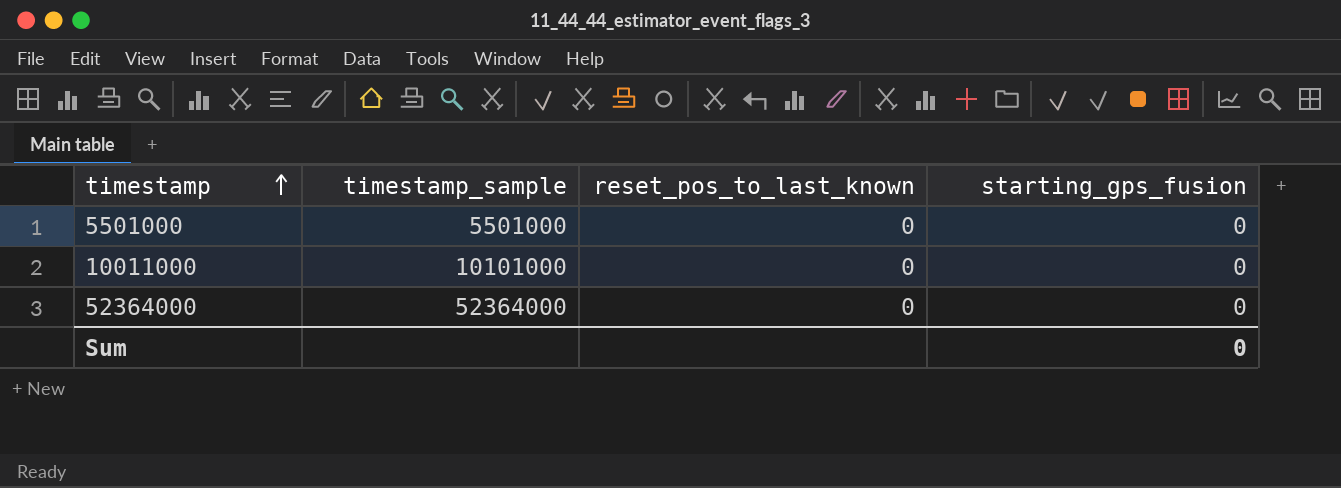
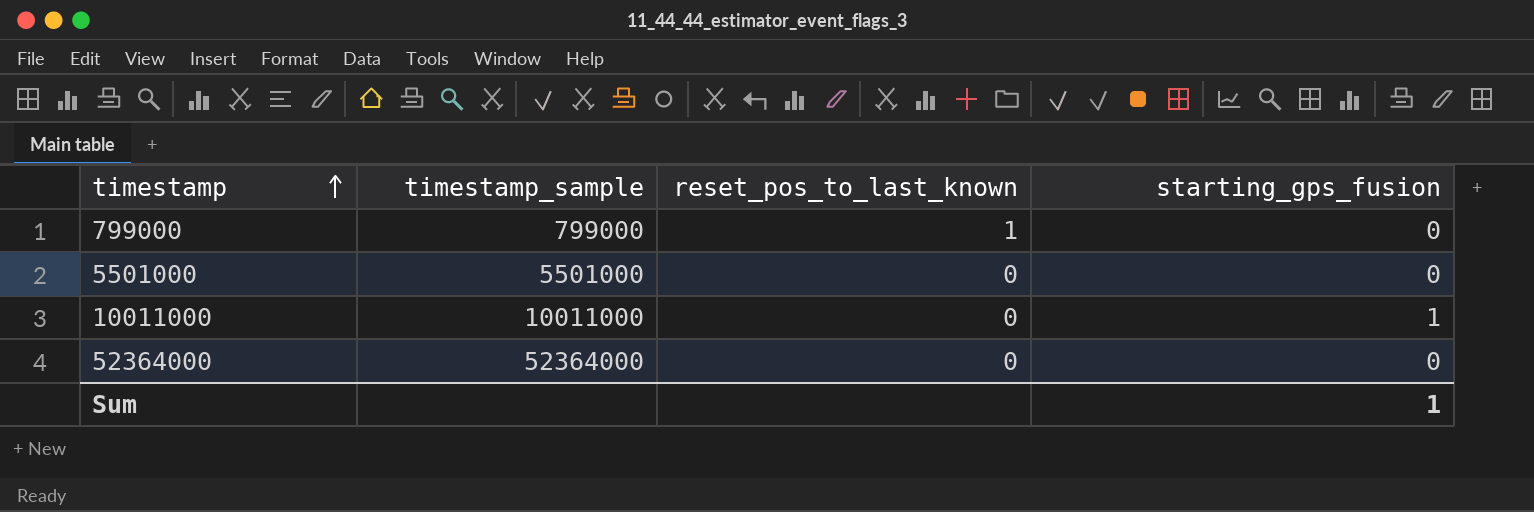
row 799000: none -> 799000 | 1 | 0
10011000 | timestamp_sample: 10101000 -> 10011000
10011000 | starting_gps_fusion: 0 -> 1
Sum | starting_gps_fusion: 0 -> 1

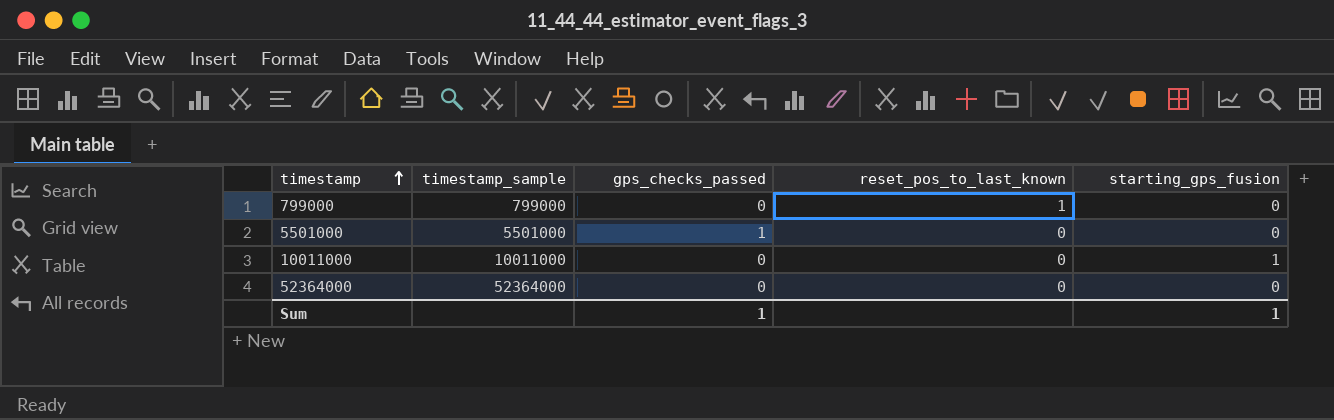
column gps_checks_passed | position: none -> 3

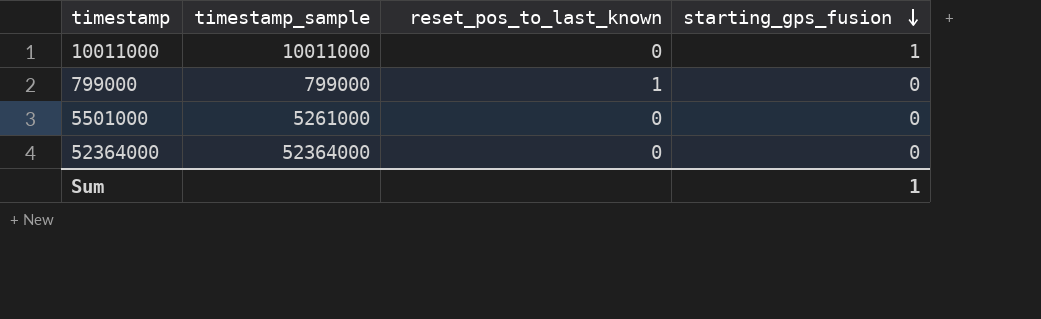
row order: timestamp ascending -> starting_gps_fusion descending
column gps_checks_passed | position: 3 -> none
5501000 | timestamp_sample: 5501000 -> 5261000

